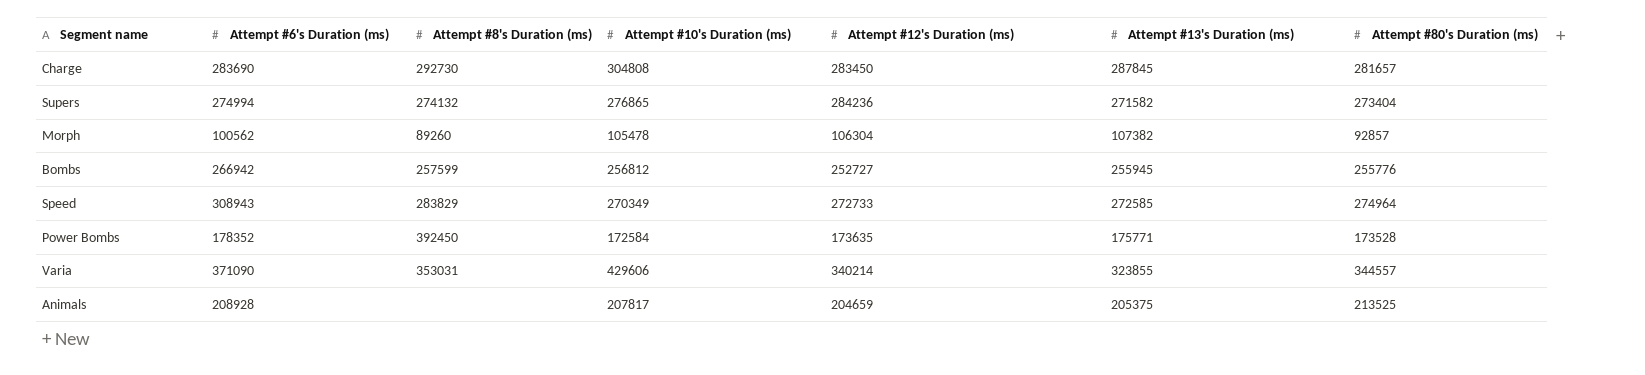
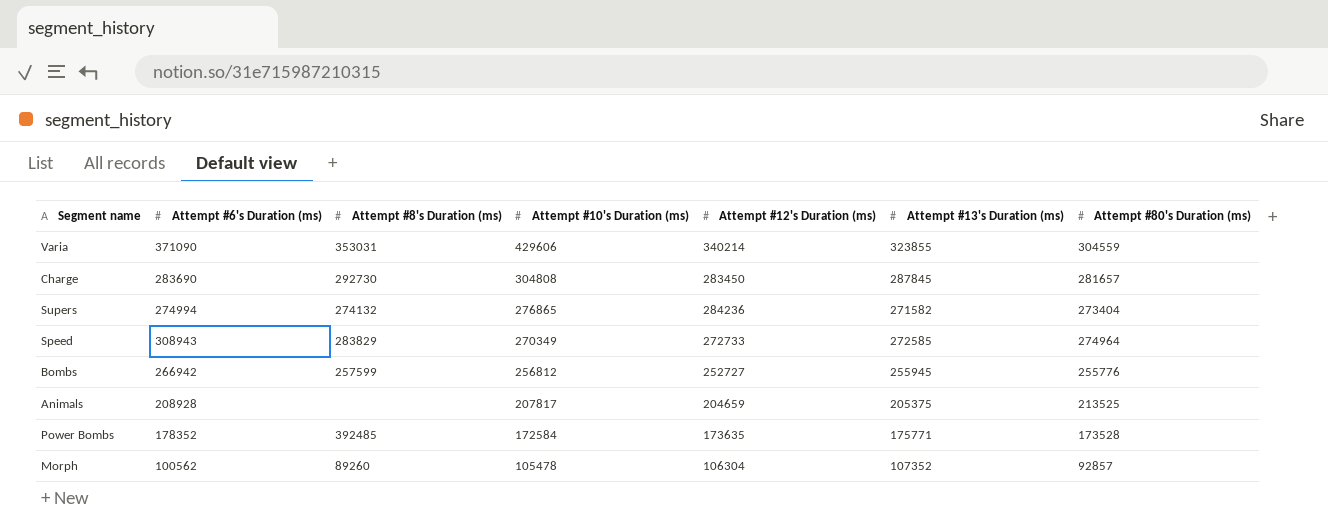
row order: none -> Attempt #10's Duration (ms) descending
Varia | Attempt #80's Duration (ms): 344557 -> 304559
Power Bombs | Attempt #8's Duration (ms): 392450 -> 392485
Morph | Attempt #13's Duration (ms): 107382 -> 107352

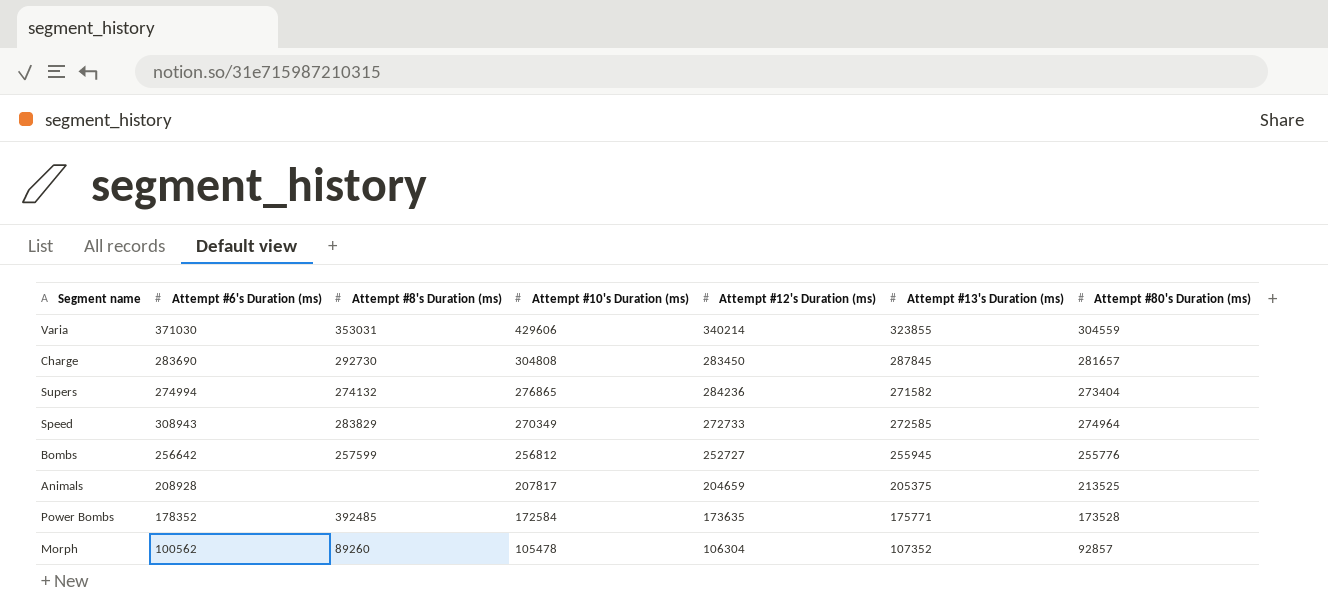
Varia | Attempt #6's Duration (ms): 371090 -> 371030
Bombs | Attempt #6's Duration (ms): 266942 -> 256642

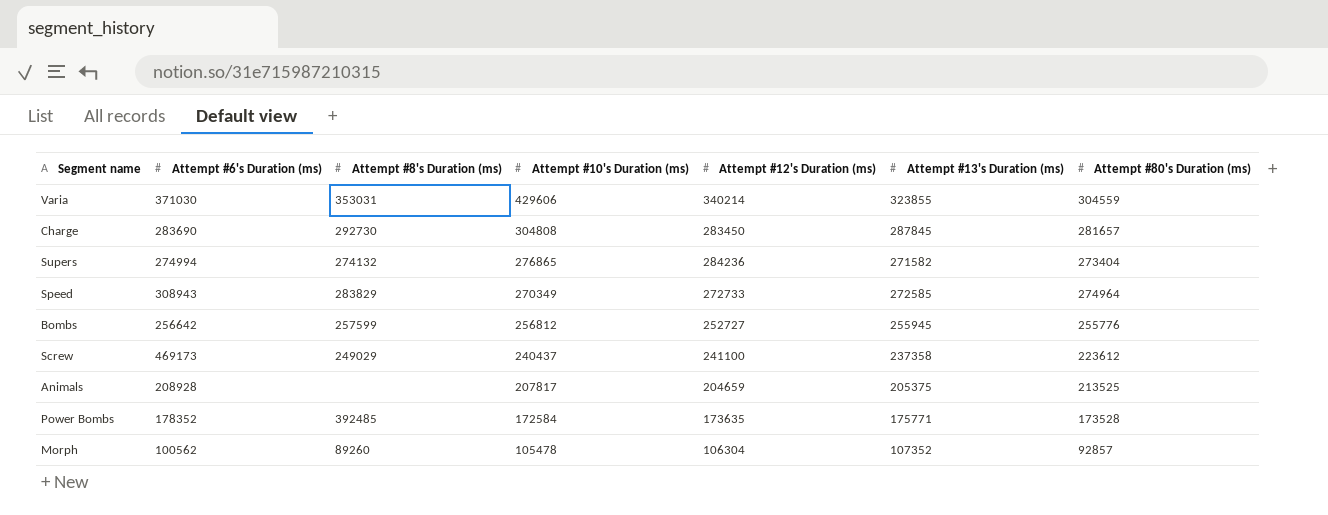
row Screw: none -> 469173 | 249029 | 240437 | 241100 | 237358 | 223612

